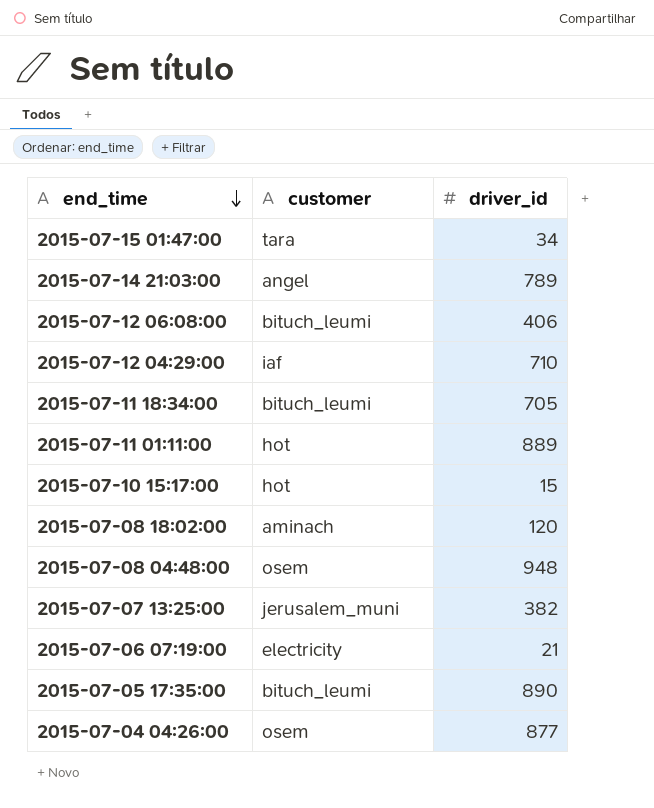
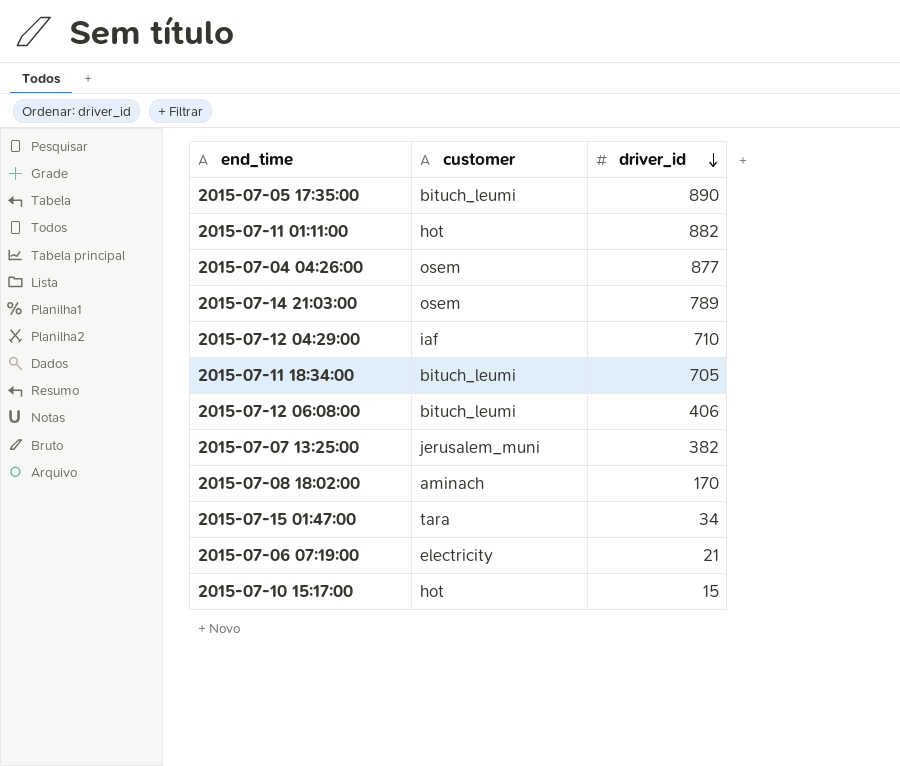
row order: end_time descending -> driver_id descending
row 2015-07-08 04:48:00: osem | 948 -> none
2015-07-11 01:11:00 | driver_id: 889 -> 882
2015-07-14 21:03:00 | customer: angel -> osem
2015-07-08 18:02:00 | driver_id: 120 -> 170

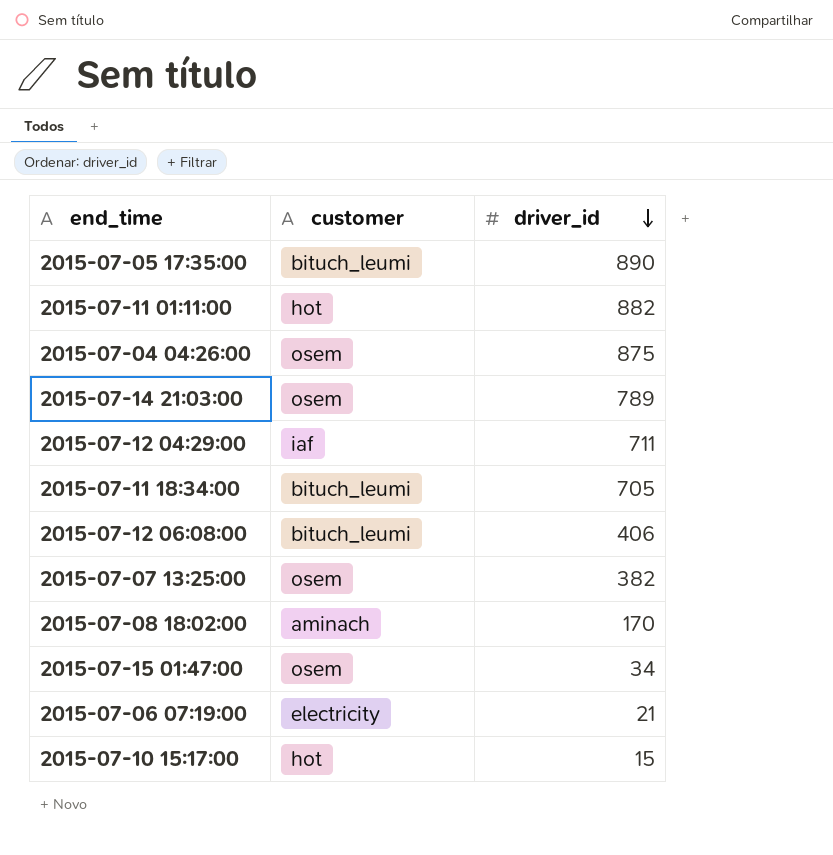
2015-07-04 04:26:00 | driver_id: 877 -> 875
2015-07-12 04:29:00 | driver_id: 710 -> 711
2015-07-07 13:25:00 | customer: jerusalem_muni -> osem
2015-07-15 01:47:00 | customer: tara -> osem

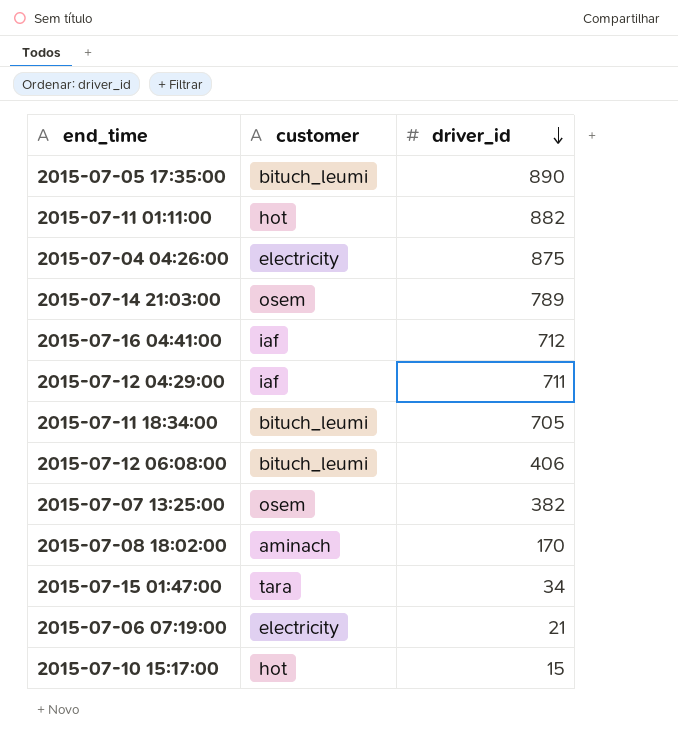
2015-07-04 04:26:00 | customer: osem -> electricity
row 2015-07-16 04:41:00: none -> iaf | 712
2015-07-15 01:47:00 | customer: osem -> tara

